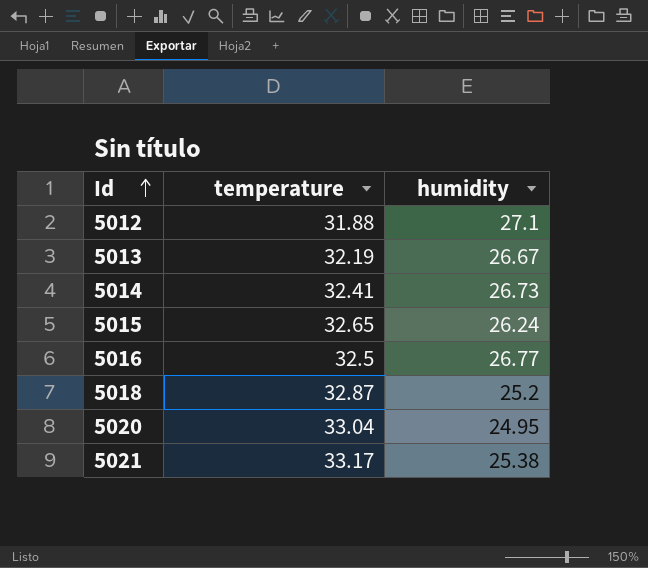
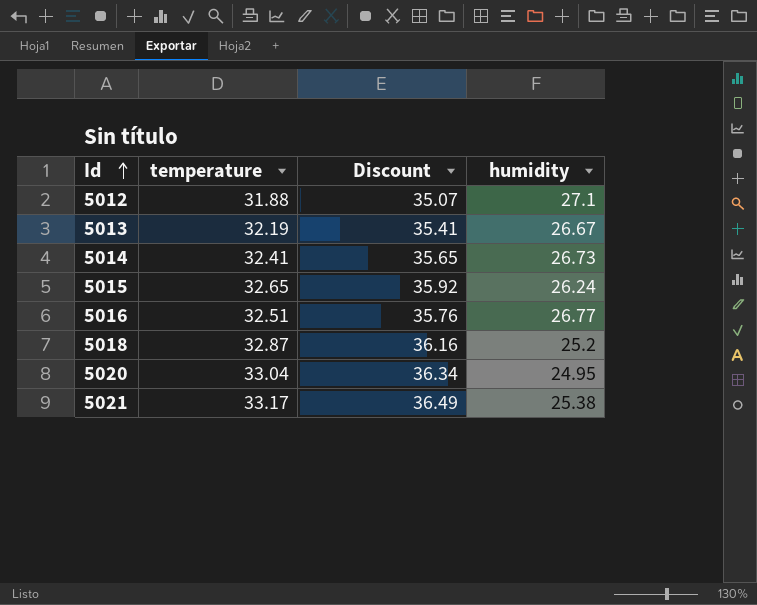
column Discount | formula: none -> [temperature] * 1.1
5016 | temperature: 32.5 -> 32.51

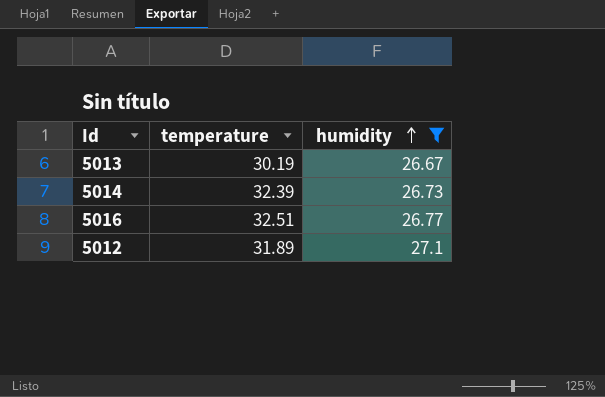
filter: none -> humidity >= 26.67
row order: Id ascending -> humidity ascending
column Discount | formula: [temperature] * 1.1 -> none
5013 | temperature: 32.19 -> 30.19
5014 | temperature: 32.41 -> 32.39
5012 | temperature: 31.88 -> 31.89

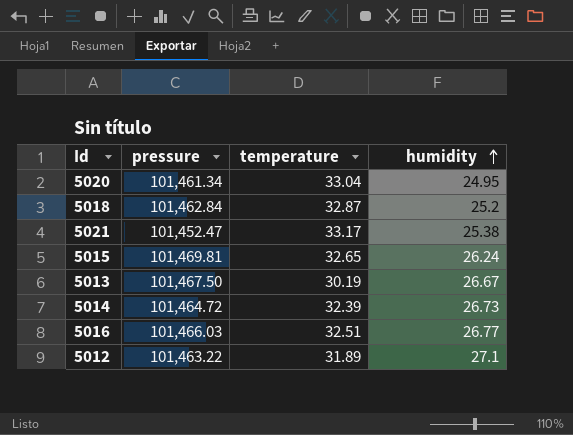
filter: humidity >= 26.67 -> none
column pressure | position: none -> 2

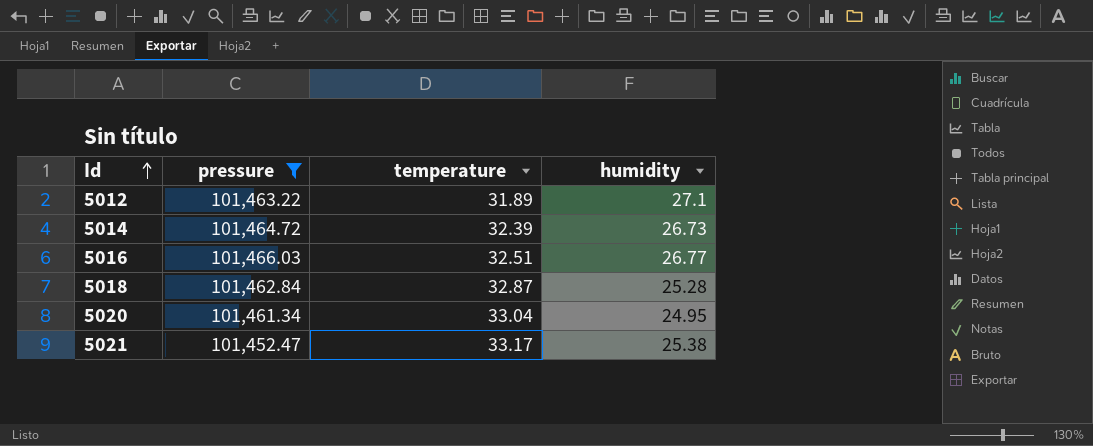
filter: none -> pressure <= 101,466.03
row order: humidity ascending -> Id ascending
5018 | humidity: 25.2 -> 25.28

